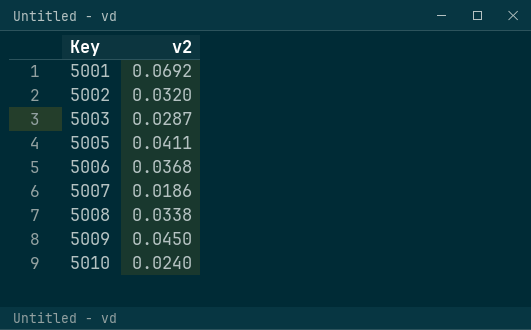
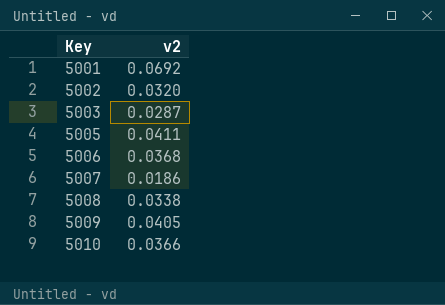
5009 | v2: 0.0450 -> 0.0405
5010 | v2: 0.0240 -> 0.0366

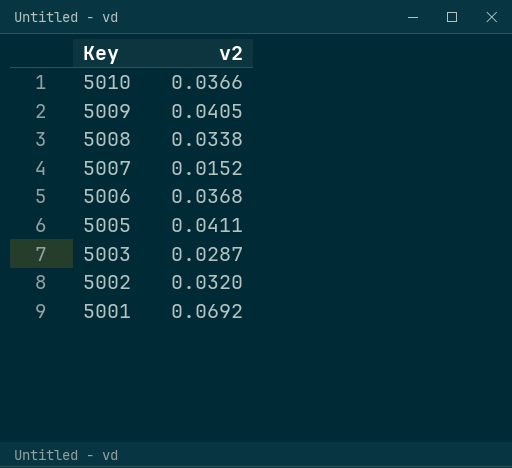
row order: Key ascending -> Key descending
5007 | v2: 0.0186 -> 0.0152

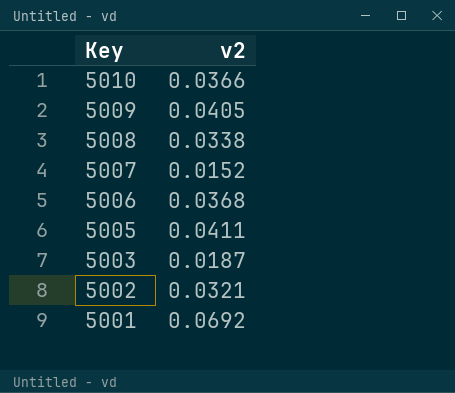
5003 | v2: 0.0287 -> 0.0187
5002 | v2: 0.0320 -> 0.0321

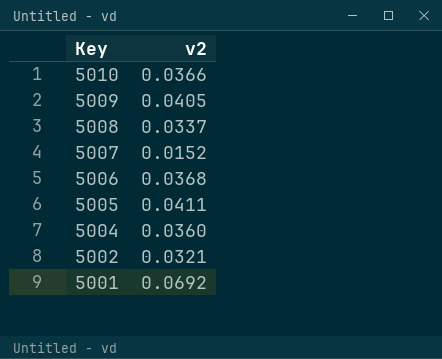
row 5003: 0.0187 -> none
5008 | v2: 0.0338 -> 0.0337
row 5004: none -> 0.0360

